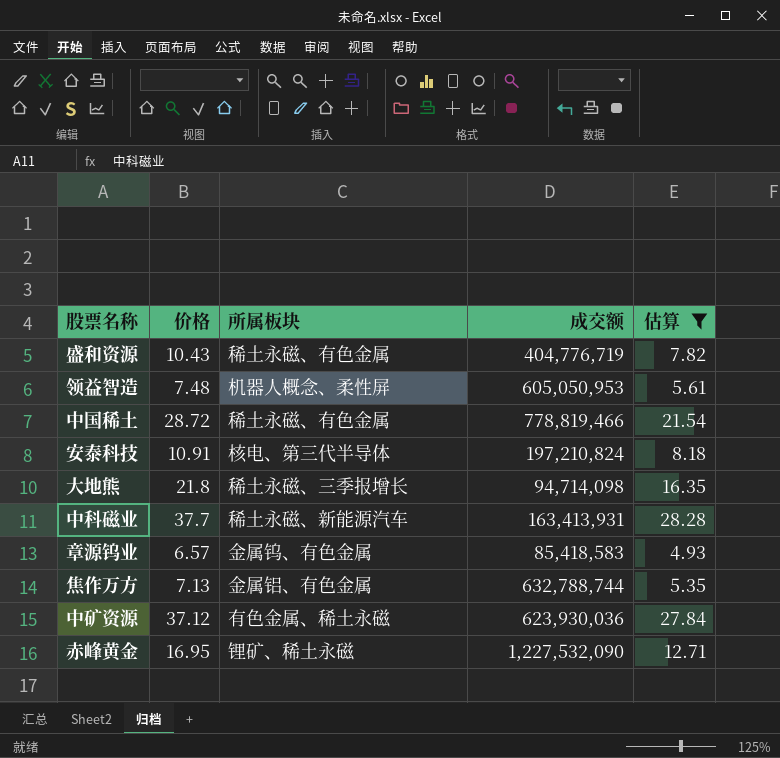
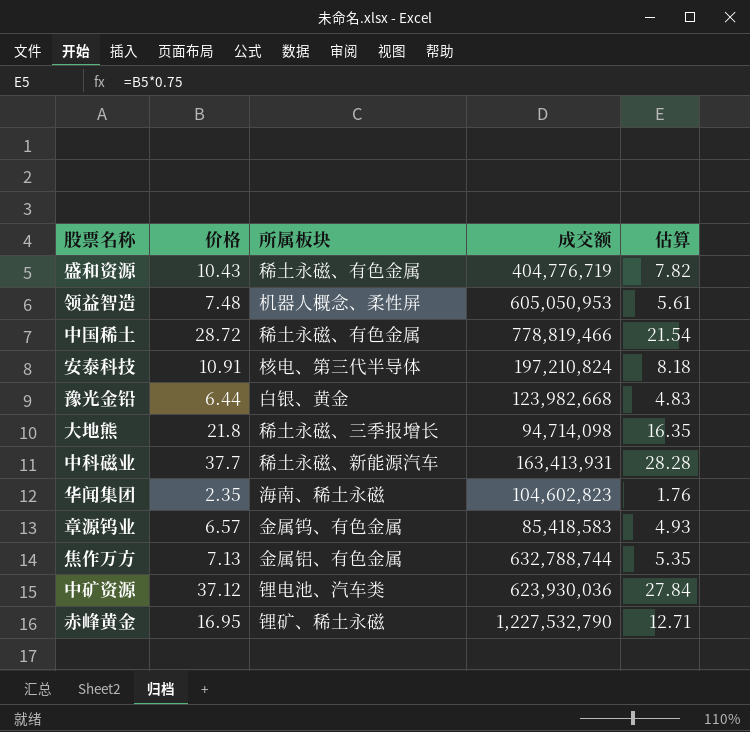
filter: 估算 >= 4.93 -> none
中矿资源 | 所属板块: 有色金属、稀土永磁 -> 锂电池、汽车类
赤峰黄金 | 成交额: 1,227,532,090 -> 1,227,532,790

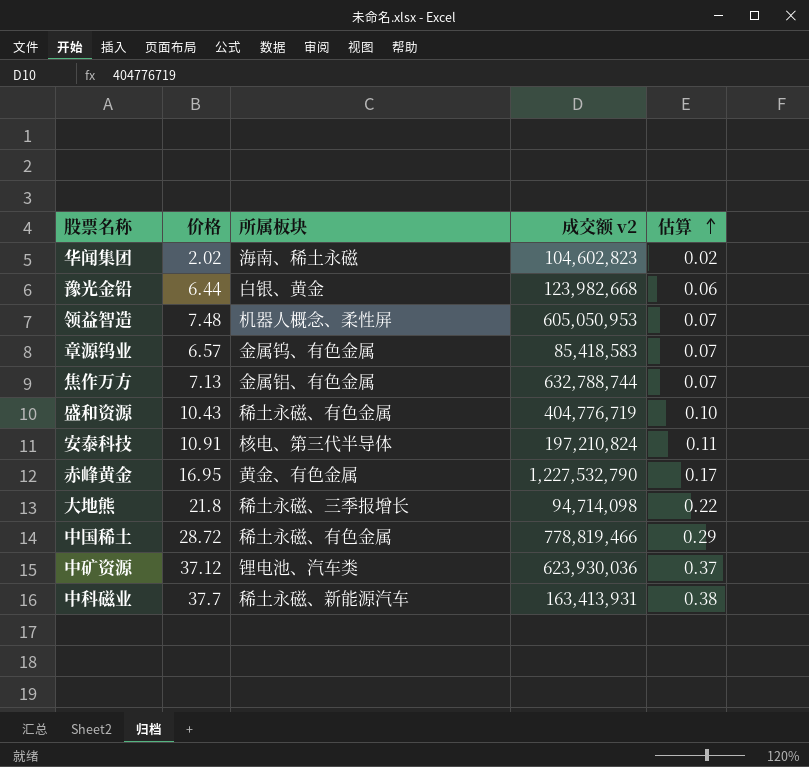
row order: none -> 估算 ascending
column name: 成交额 -> 成交额 v2
column 估算 | formula: [价格] * 0.75 -> [价格] * 0.01
华闻集团 | 价格: 2.35 -> 2.02
赤峰黄金 | 所属板块: 锂矿、稀土永磁 -> 黄金、有色金属

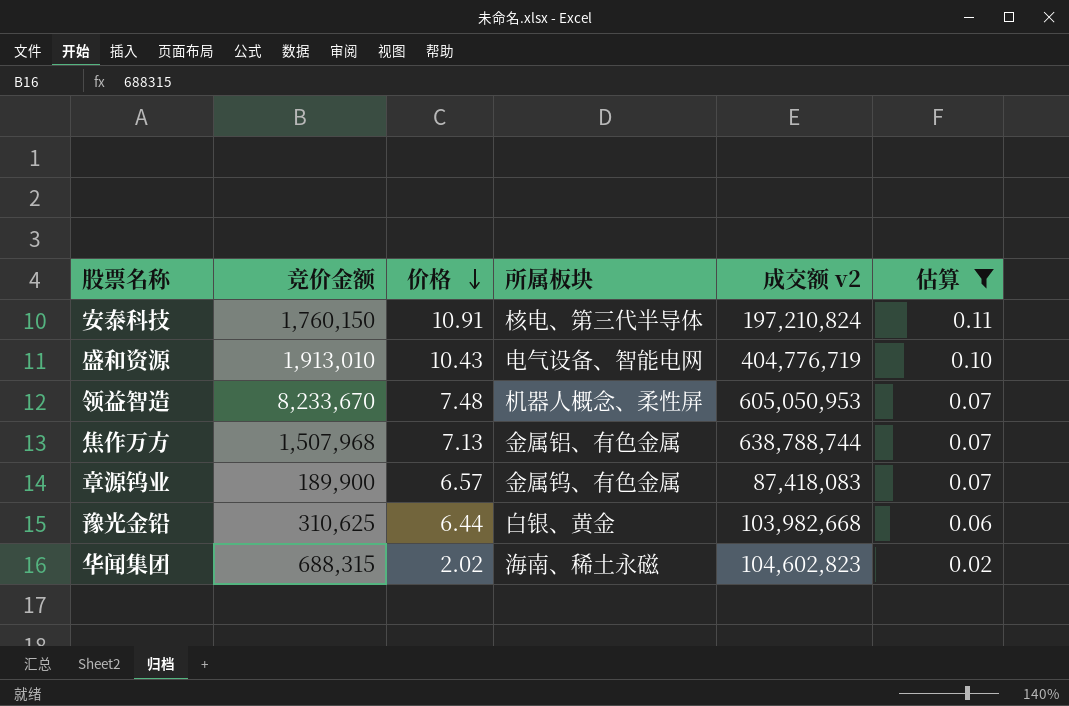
filter: none -> 估算 <= 0.11
row order: 估算 ascending -> 价格 descending
column 竞价金额 | position: none -> 2
盛和资源 | 所属板块: 稀土永磁、有色金属 -> 电气设备、智能电网
焦作万方 | 成交额 v2: 632,788,744 -> 638,788,744
章源钨业 | 成交额 v2: 85,418,583 -> 87,418,083
豫光金铅 | 成交额 v2: 123,982,668 -> 103,982,668

